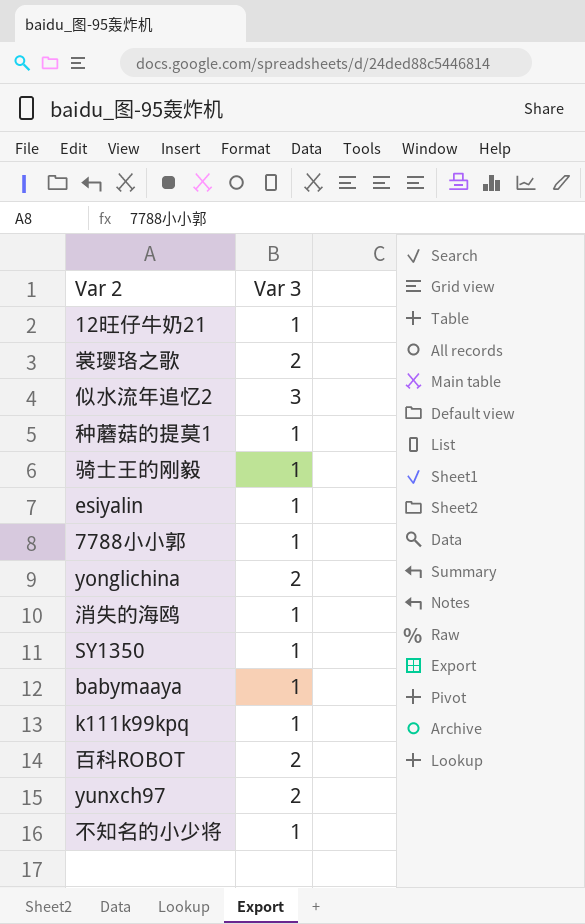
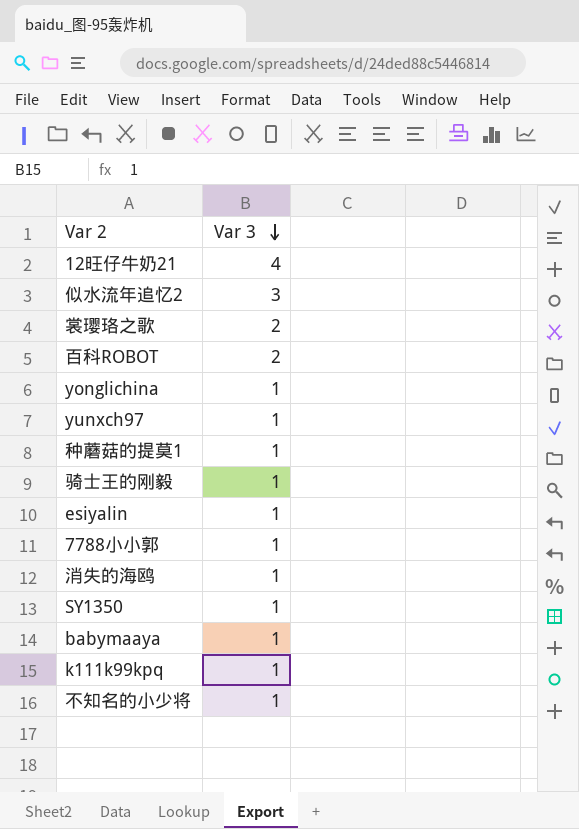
row order: none -> Var 3 descending
12旺仔牛奶21 | Var 3: 1 -> 4
yonglichina | Var 3: 2 -> 1
yunxch97 | Var 3: 2 -> 1

